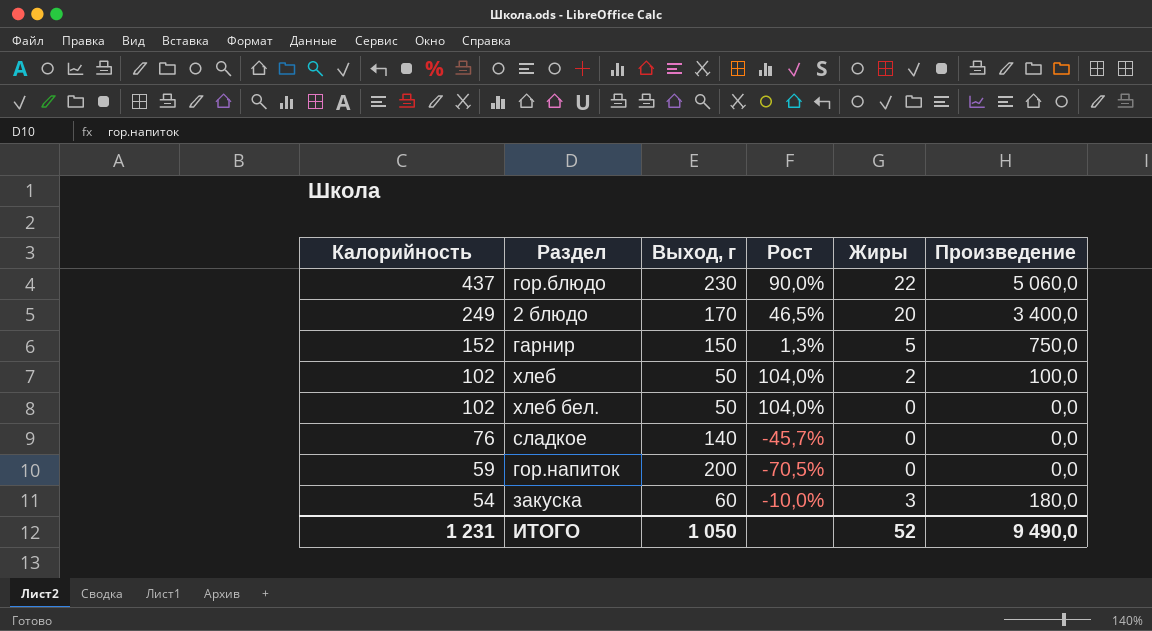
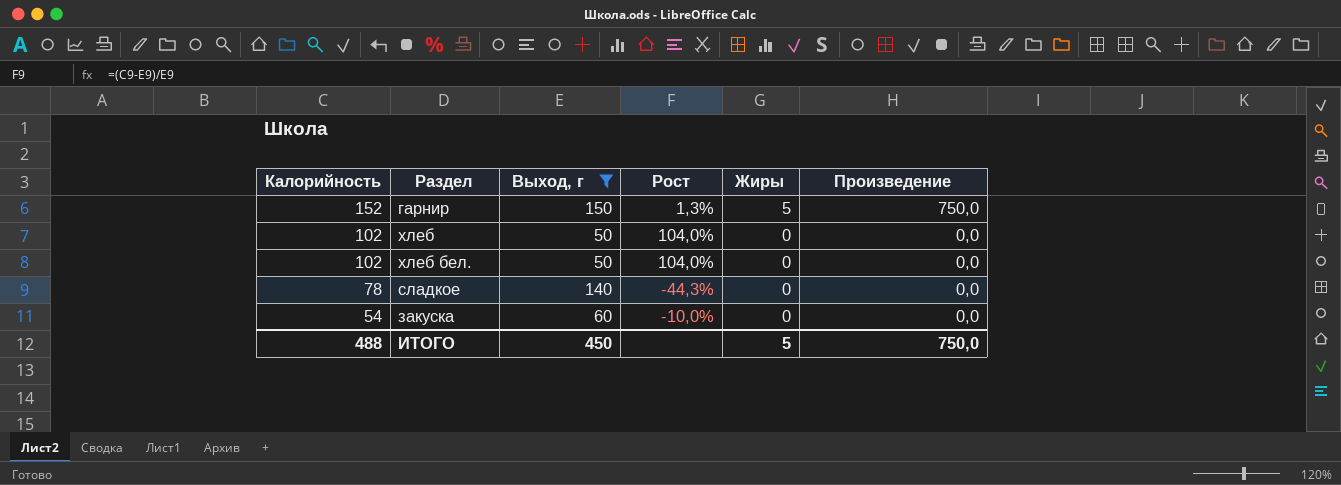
filter: none -> Выход, г <= 150
хлеб | Жиры: 2 -> 0
хлеб | Произведение: 100,0 -> 0,0
сладкое | Калорийность: 76 -> 78
сладкое | Рост: -45,7% -> -44,3%
закуска | Жиры: 3 -> 0
закуска | Произведение: 180,0 -> 0,0
ИТОГО | Калорийность: 1 231 -> 488
ИТОГО | Выход, г: 1 050 -> 450
ИТОГО | Жиры: 52 -> 5
ИТОГО | Произведение: 9 490,0 -> 750,0

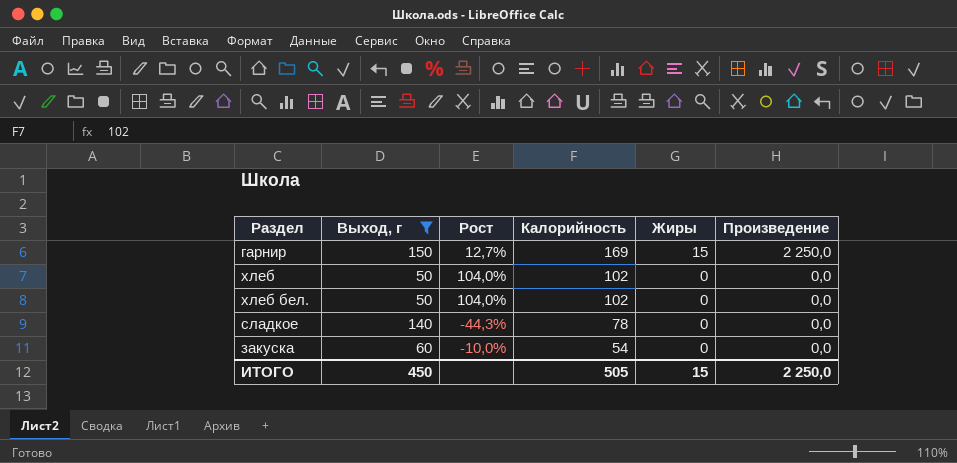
column Калорийность | position: 1 -> 4
гарнир | Рост: 1,3% -> 12,7%
гарнир | Калорийность: 152 -> 169
гарнир | Жиры: 5 -> 15
гарнир | Произведение: 750,0 -> 2 250,0
ИТОГО | Калорийность: 488 -> 505
ИТОГО | Жиры: 5 -> 15
ИТОГО | Произведение: 750,0 -> 2 250,0

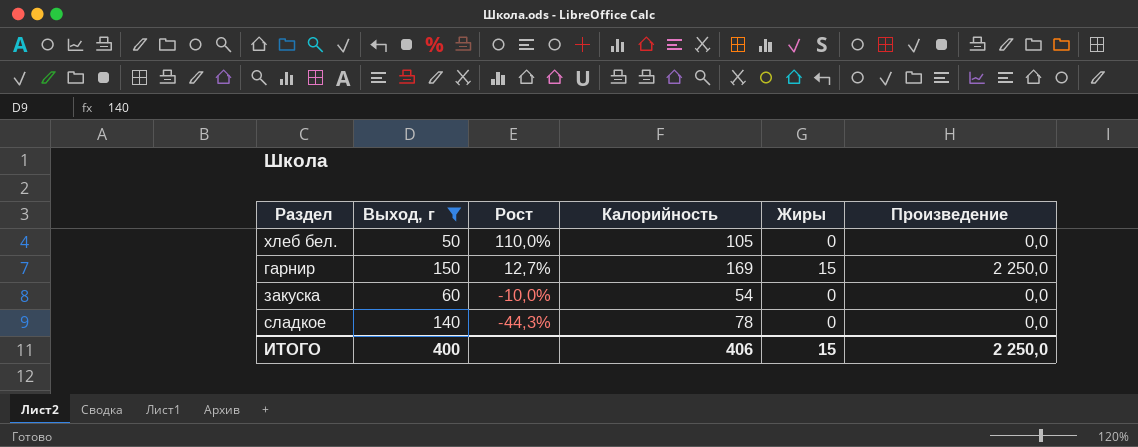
row order: Калорийность descending -> Рост descending
row хлеб: 50 | 104,0% | 102 | 0 | 0,0 -> none
хлеб бел. | Рост: 104,0% -> 110,0%
хлеб бел. | Калорийность: 102 -> 105
ИТОГО | Выход, г: 450 -> 400
ИТОГО | Калорийность: 505 -> 406

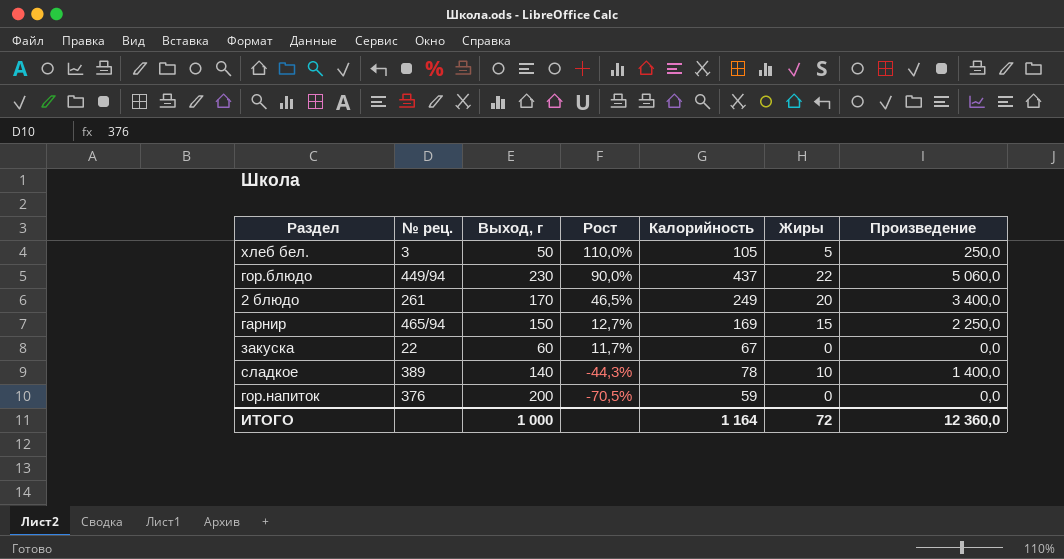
filter: Выход, г <= 150 -> none
column № рец. | position: none -> 2
хлеб бел. | Жиры: 0 -> 5
хлеб бел. | Произведение: 0,0 -> 250,0
закуска | Рост: -10,0% -> 11,7%
закуска | Калорийность: 54 -> 67
сладкое | Жиры: 0 -> 10
сладкое | Произведение: 0,0 -> 1 400,0
ИТОГО | Выход, г: 400 -> 1 000
ИТОГО | Калорийность: 406 -> 1 164
ИТОГО | Жиры: 15 -> 72
ИТОГО | Произведение: 2 250,0 -> 12 360,0

